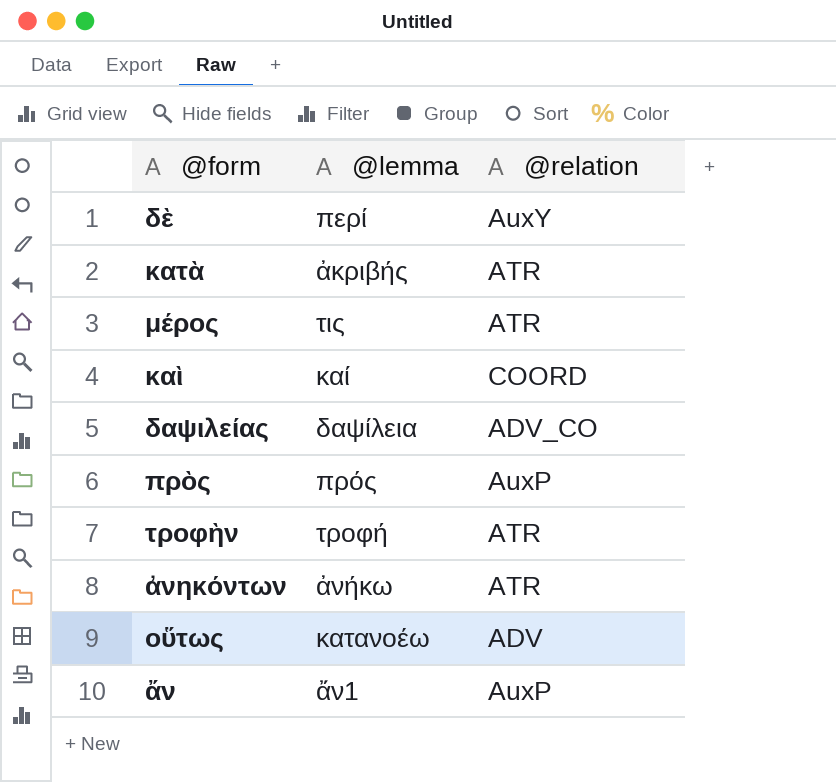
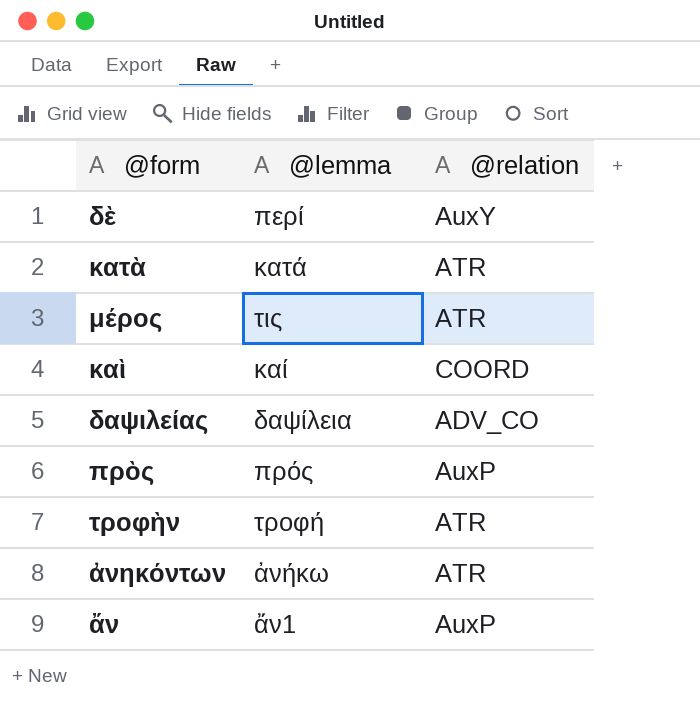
row οὕτως: κατανοέω | ADV -> none
κατὰ | @lemma: ἀκριβής -> κατά

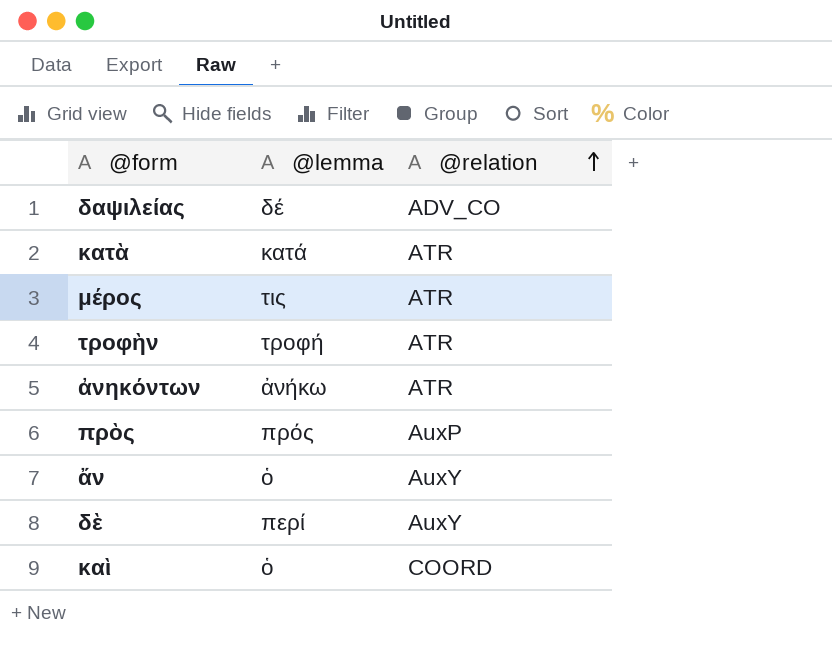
row order: none -> @relation ascending
δαψιλείας | @lemma: δαψίλεια -> δέ
ἄν | @lemma: ἄν1 -> ὁ
ἄν | @relation: AuxP -> AuxY
καὶ | @lemma: καί -> ὁ

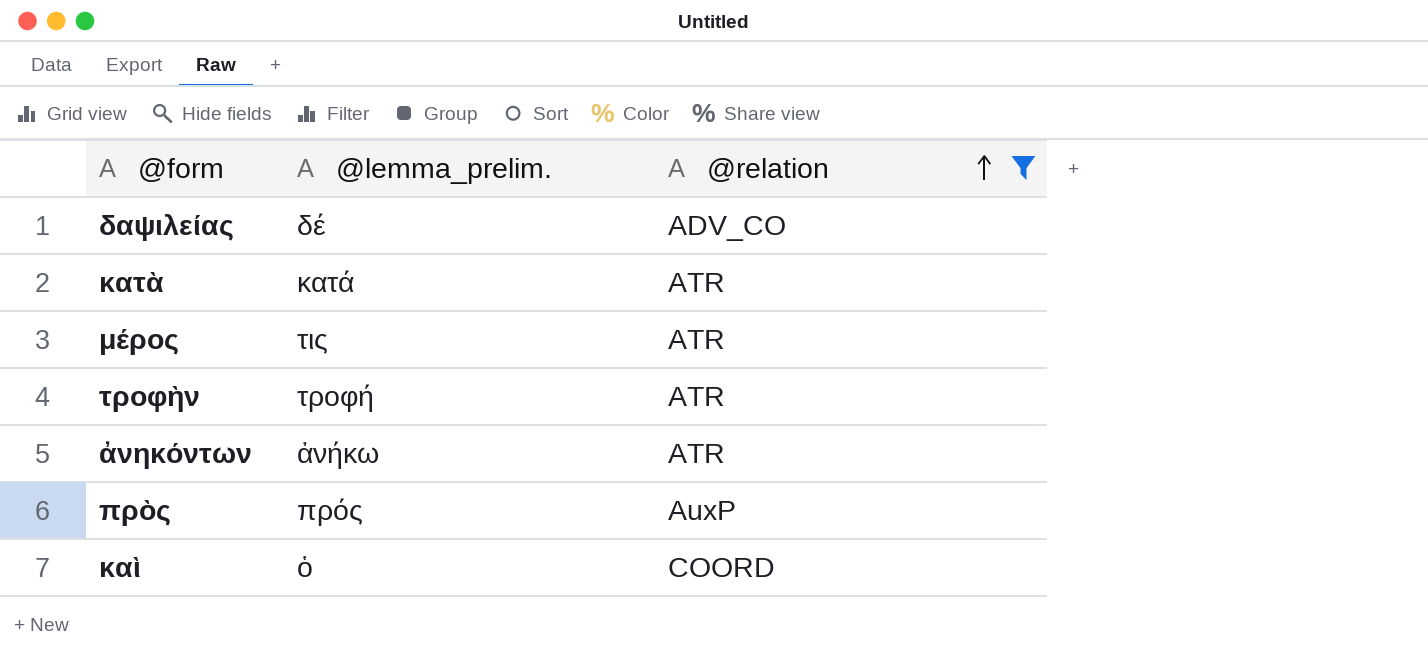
filter: none -> @relation != AuxY
column name: @lemma -> @lemma_prelim.

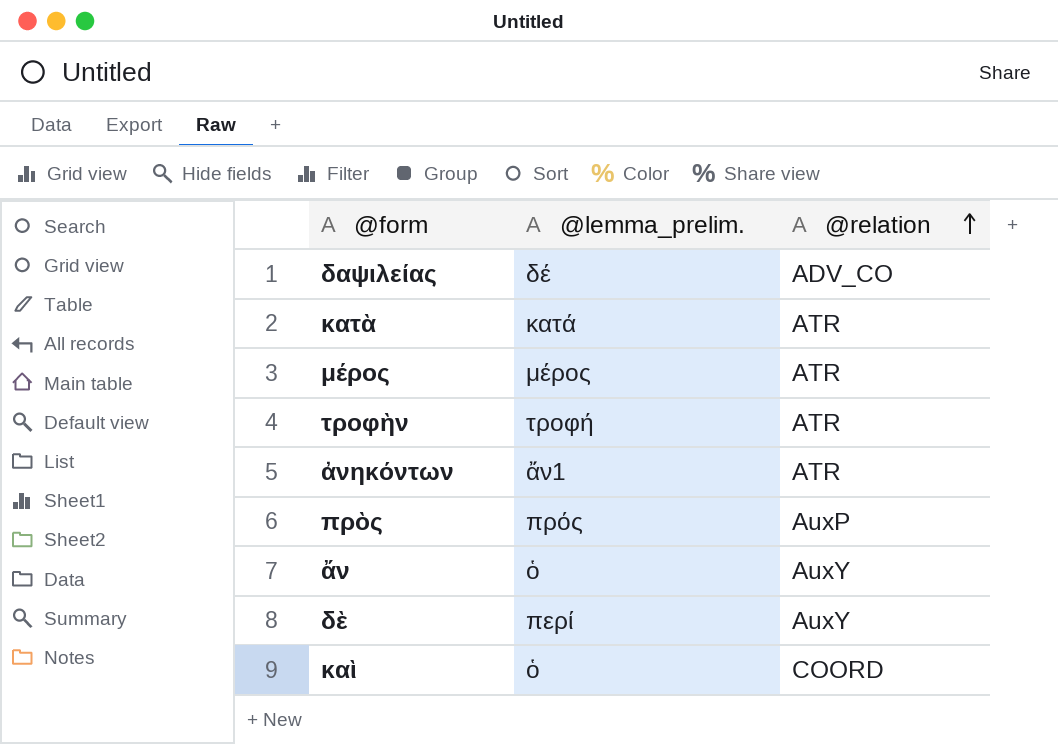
filter: @relation != AuxY -> none
μέρος | @lemma_prelim.: τις -> μέρος
ἀνηκόντων | @lemma_prelim.: ἀνήκω -> ἄν1

